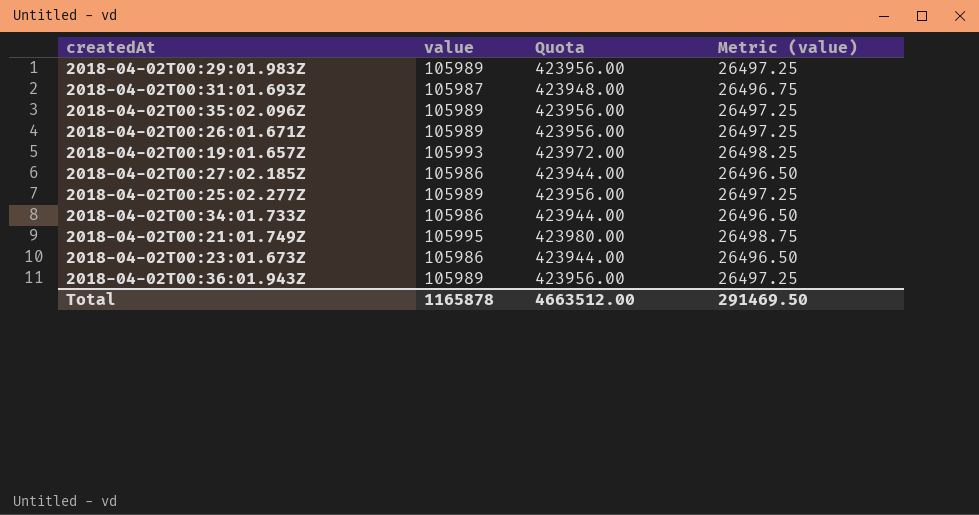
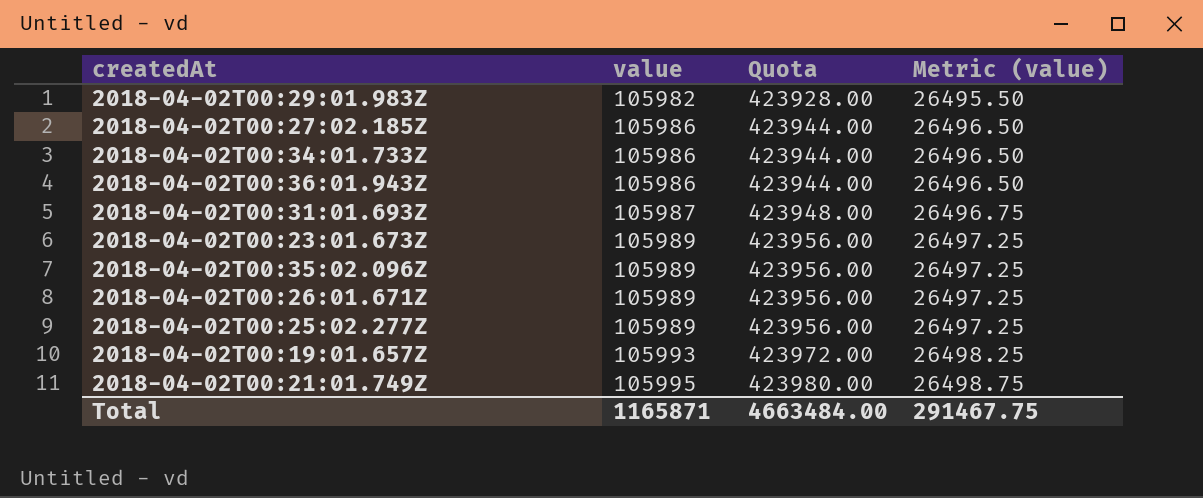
row order: none -> value ascending
2018-04-02T00:29:01.983Z | value: 105989 -> 105982
2018-04-02T00:29:01.983Z | Quota: 423956.00 -> 423928.00
2018-04-02T00:29:01.983Z | Metric (value): 26497.25 -> 26495.50
2018-04-02T00:36:01.943Z | value: 105989 -> 105986
2018-04-02T00:36:01.943Z | Quota: 423956.00 -> 423944.00
2018-04-02T00:36:01.943Z | Metric (value): 26497.25 -> 26496.50
2018-04-02T00:23:01.673Z | value: 105986 -> 105989
2018-04-02T00:23:01.673Z | Quota: 423944.00 -> 423956.00
2018-04-02T00:23:01.673Z | Metric (value): 26496.50 -> 26497.25
Total | value: 1165878 -> 1165871
Total | Quota: 4663512.00 -> 4663484.00
Total | Metric (value): 291469.50 -> 291467.75

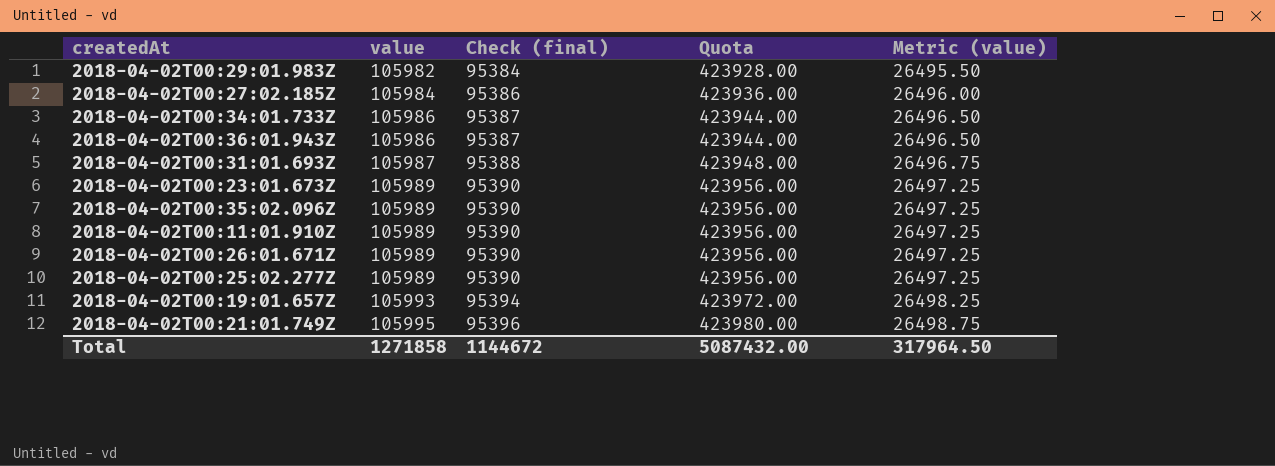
column Check (final) | formula: none -> [value] * 0.9
2018-04-02T00:27:02.185Z | value: 105986 -> 105984
2018-04-02T00:27:02.185Z | Quota: 423944.00 -> 423936.00
2018-04-02T00:27:02.185Z | Metric (value): 26496.50 -> 26496.00
row 2018-04-02T00:11:01.910Z: none -> 105989 | 95390 | 423956.00 | 26497.25
Total | value: 1165871 -> 1271858
Total | Quota: 4663484.00 -> 5087432.00
Total | Metric (value): 291467.75 -> 317964.50

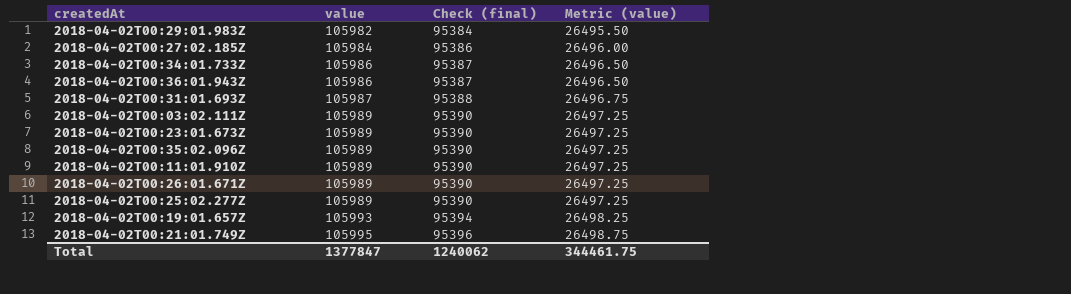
column Quota | formula: [value] * 4 -> none
row 2018-04-02T00:03:02.111Z: none -> 105989 | 95390 | 26497.25
Total | value: 1271858 -> 1377847
Total | Check (final): 1144672 -> 1240062
Total | Metric (value): 317964.50 -> 344461.75

